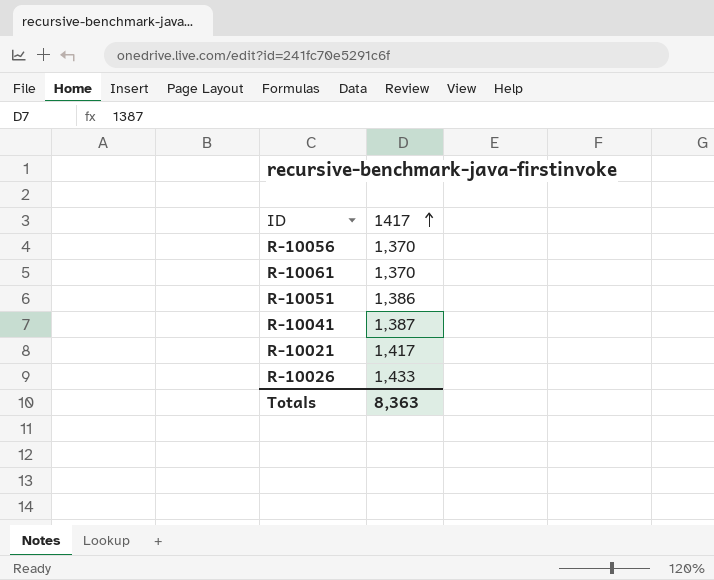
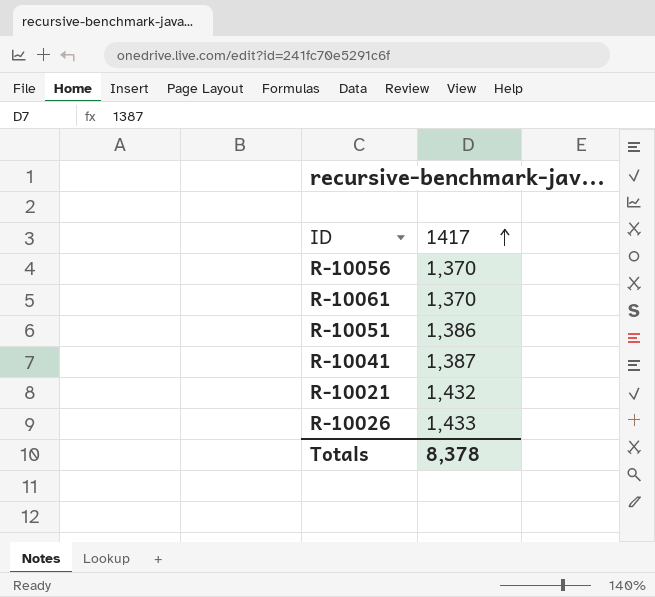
R-10021 | 1417: 1,417 -> 1,432
Totals | 1417: 8,363 -> 8,378

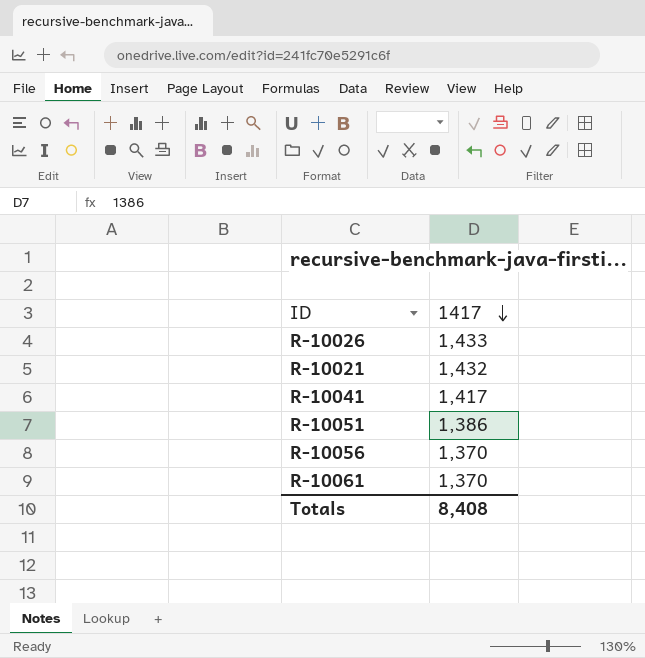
row order: 1417 ascending -> 1417 descending
R-10041 | 1417: 1,387 -> 1,417
Totals | 1417: 8,378 -> 8,408

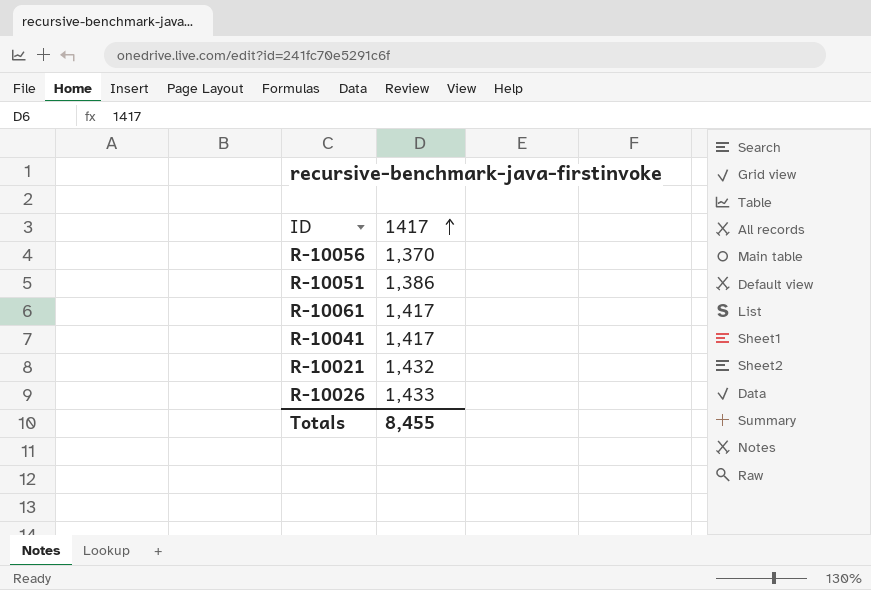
row order: 1417 descending -> 1417 ascending
R-10061 | 1417: 1,370 -> 1,417
Totals | 1417: 8,408 -> 8,455

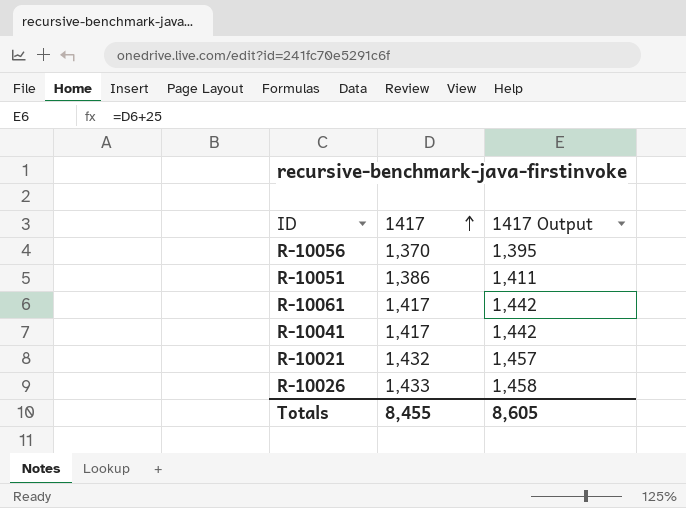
column 1417 Output | formula: none -> [1417] + 25

